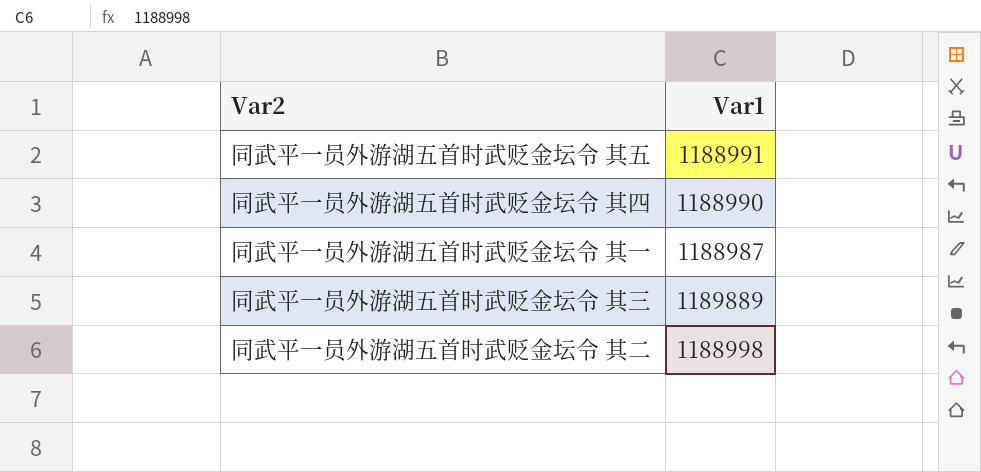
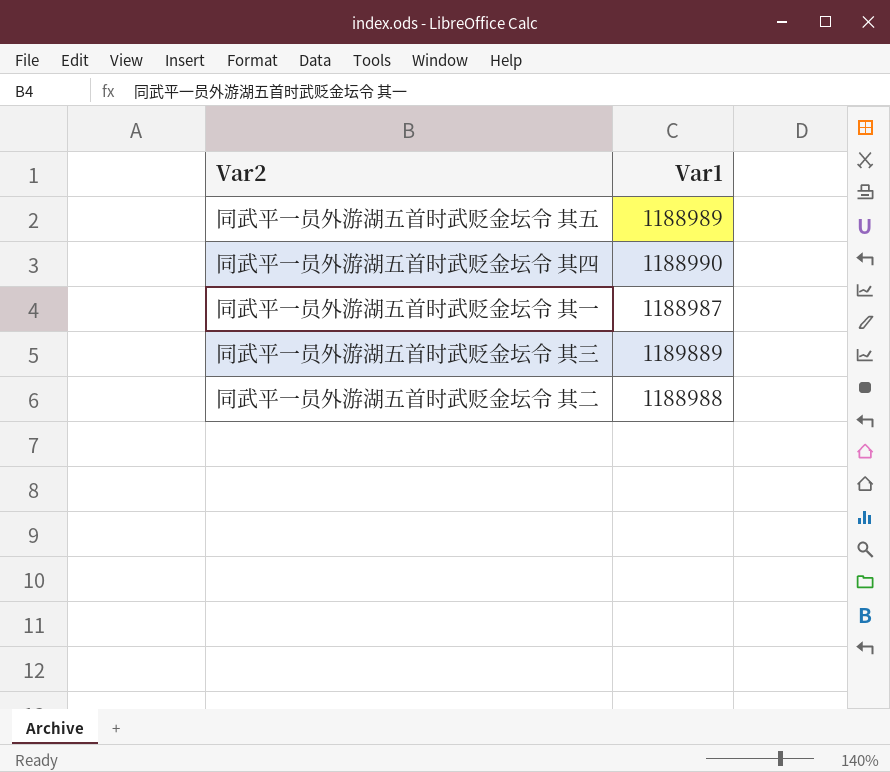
同武平一员外游湖五首时武贬金坛令 其五 | Var1: 1188991 -> 1188989
同武平一员外游湖五首时武贬金坛令 其二 | Var1: 1188998 -> 1188988

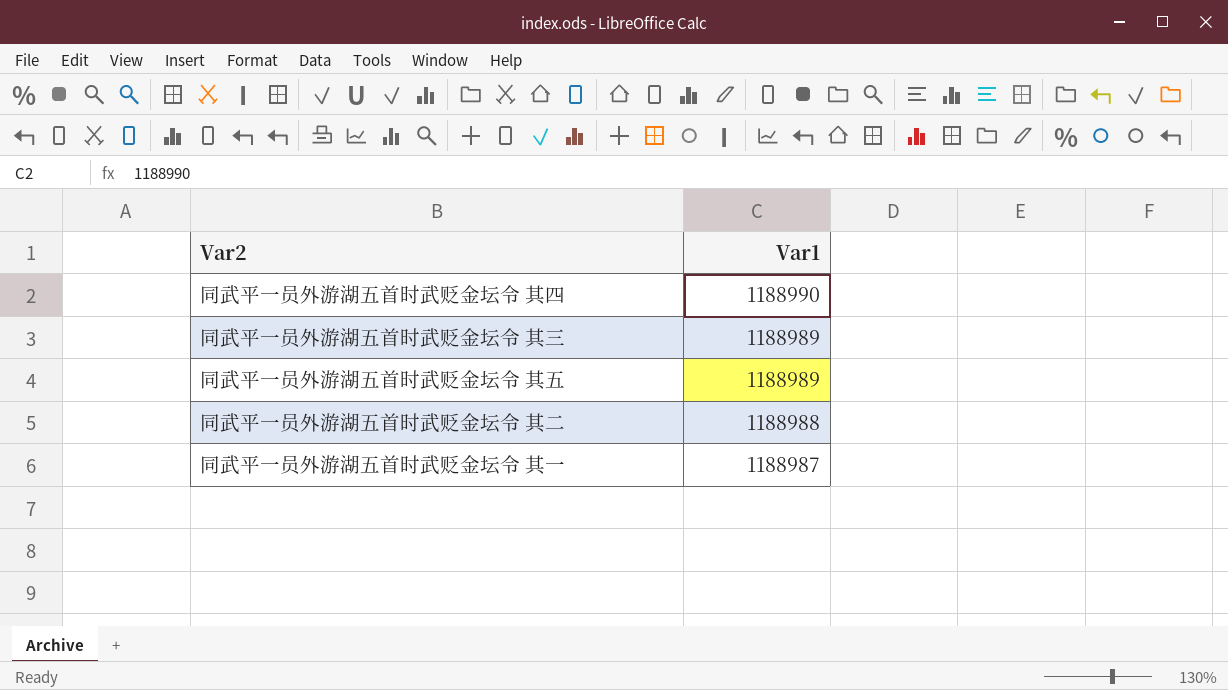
row order: none -> Var1 descending
同武平一员外游湖五首时武贬金坛令 其三 | Var1: 1189889 -> 1188989

